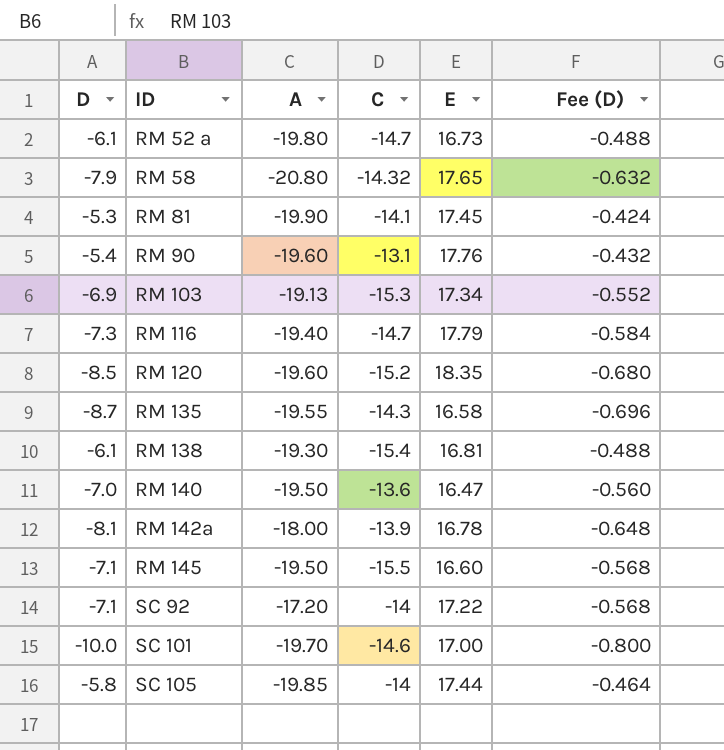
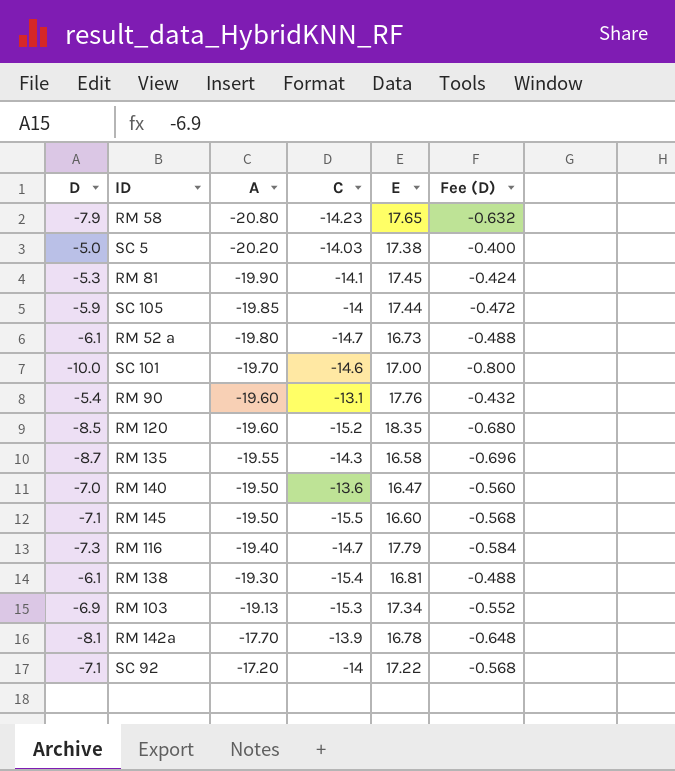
row order: ID ascending -> A ascending
RM 58 | C: -14.32 -> -14.23
row SC 5: none -> -5.0 | -20.20 | -14.03 | 17.38 | -0.400
SC 105 | D: -5.8 -> -5.9
SC 105 | Fee (D): -0.464 -> -0.472
RM 142a | A: -18.00 -> -17.70

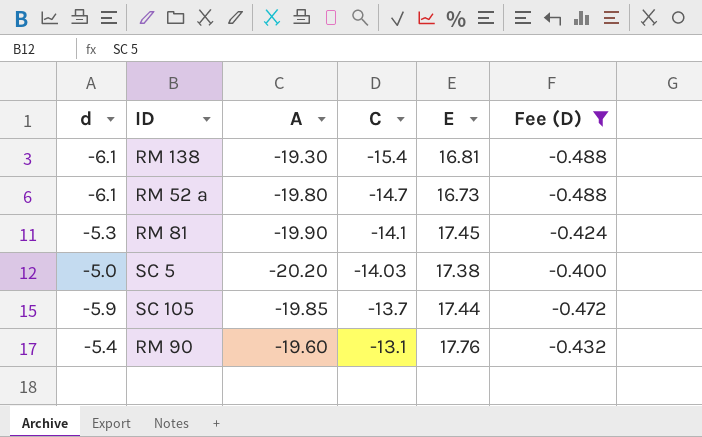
filter: none -> Fee (D) >= -0.488
row order: A ascending -> C ascending
column name: D -> d
SC 105 | C: -14 -> -13.7

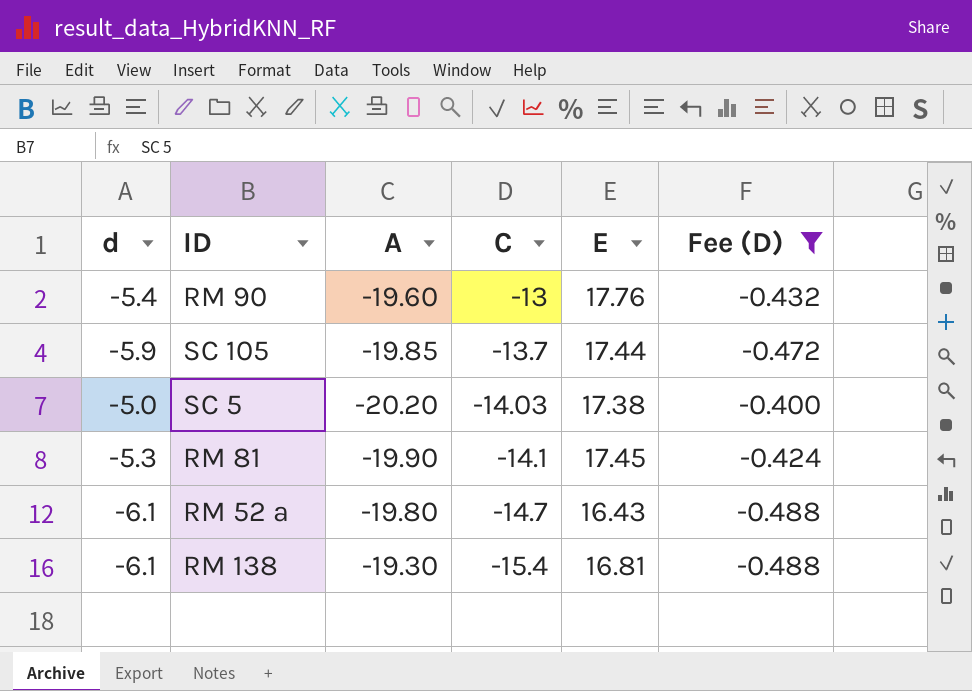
row order: C ascending -> C descending
RM 90 | C: -13.1 -> -13
RM 52 a | E: 16.73 -> 16.43

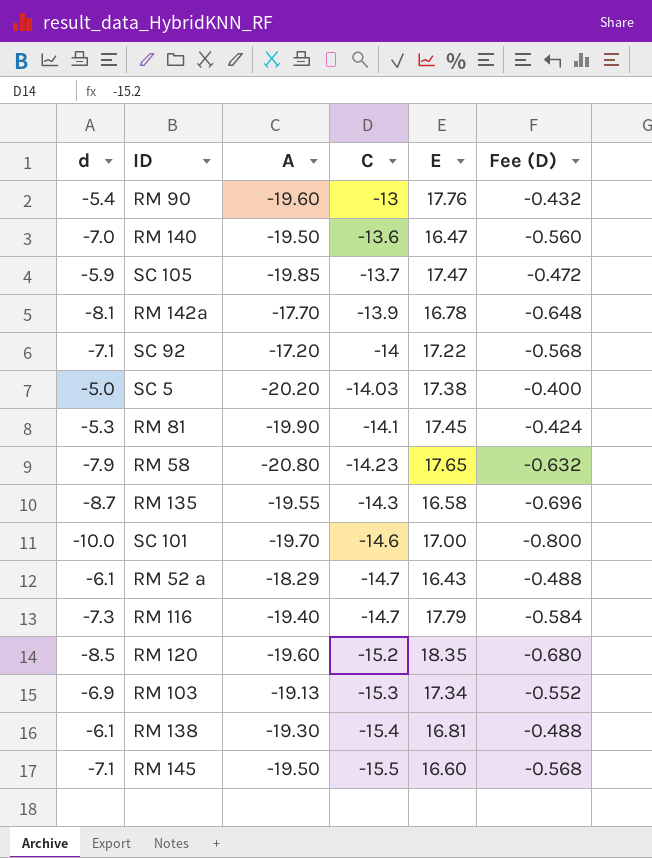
filter: Fee (D) >= -0.488 -> none
SC 105 | E: 17.44 -> 17.47
RM 52 a | A: -19.80 -> -18.29

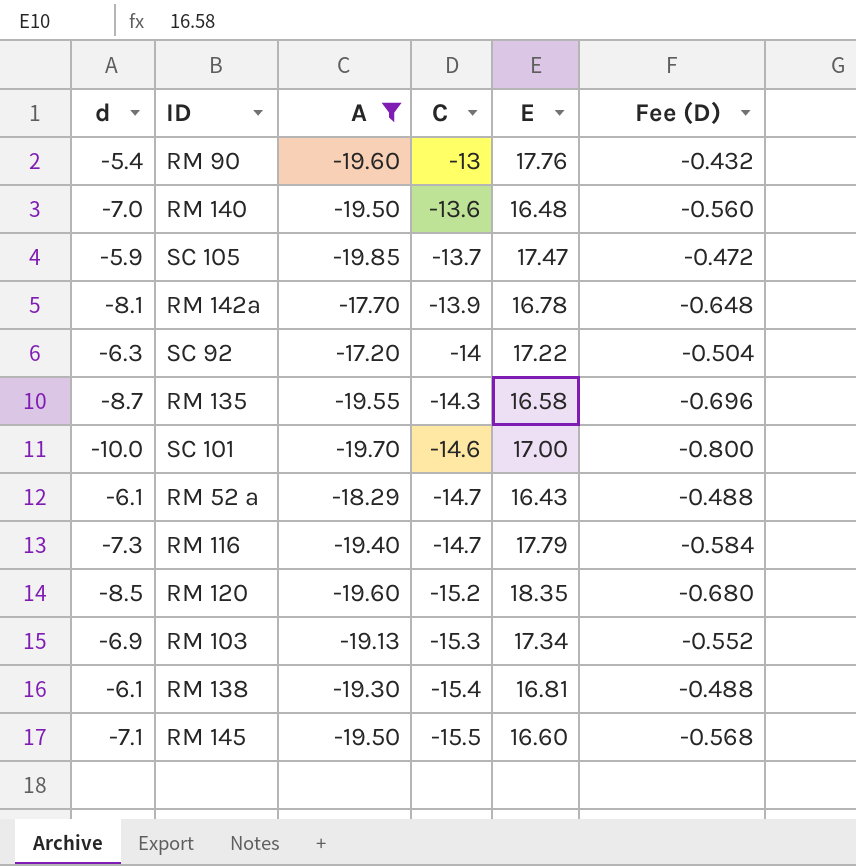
filter: none -> A >= -19.85
RM 140 | E: 16.47 -> 16.48
SC 92 | d: -7.1 -> -6.3
SC 92 | Fee (D): -0.568 -> -0.504

